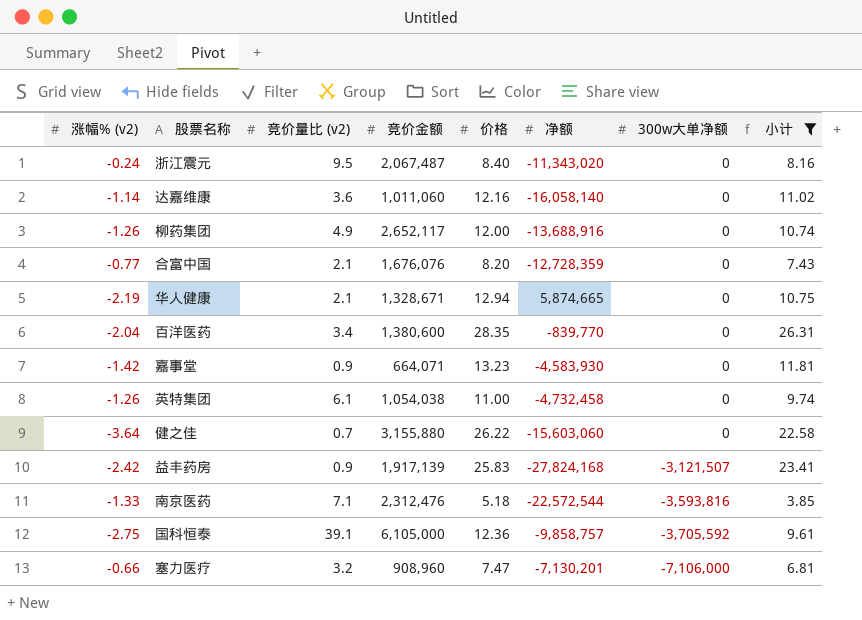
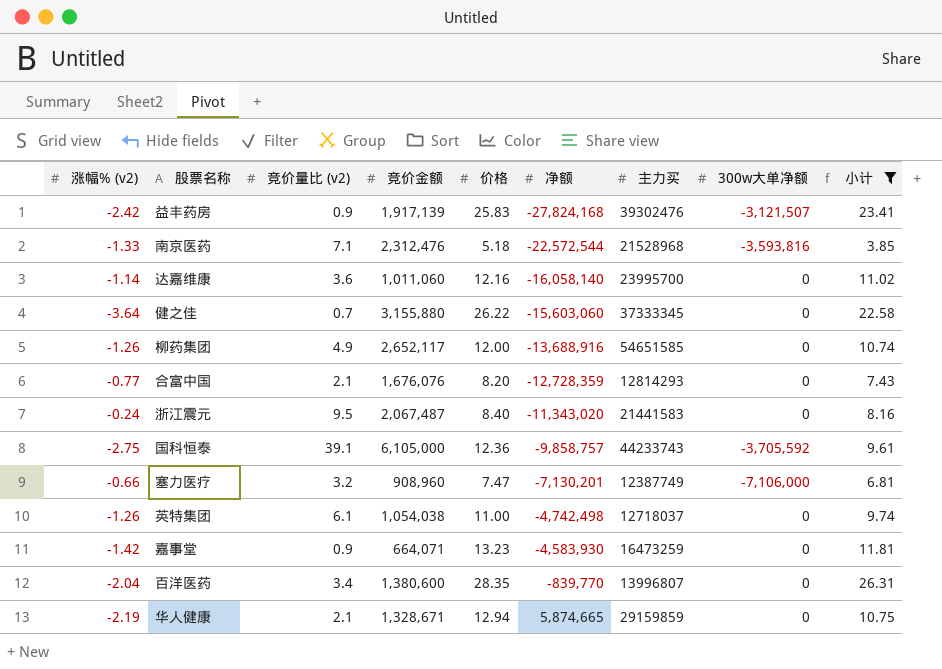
row order: 300w大单净额 descending -> 净额 ascending
column 主力买 | position: none -> 7
英特集团 | 净额: -4,732,458 -> -4,742,498

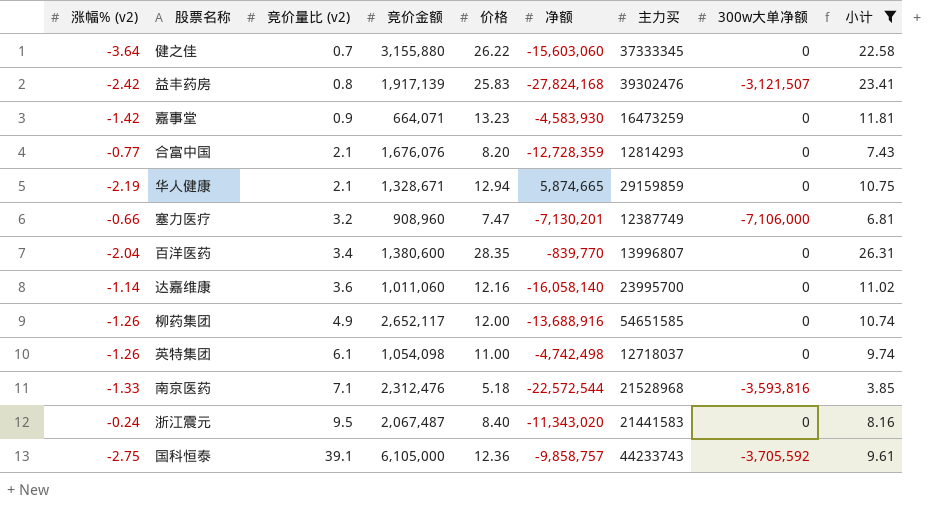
row order: 净额 ascending -> 竞价量比 (v2) ascending
益丰药房 | 竞价量比 (v2): 0.9 -> 0.8
英特集团 | 竞价金额: 1,054,038 -> 1,054,098

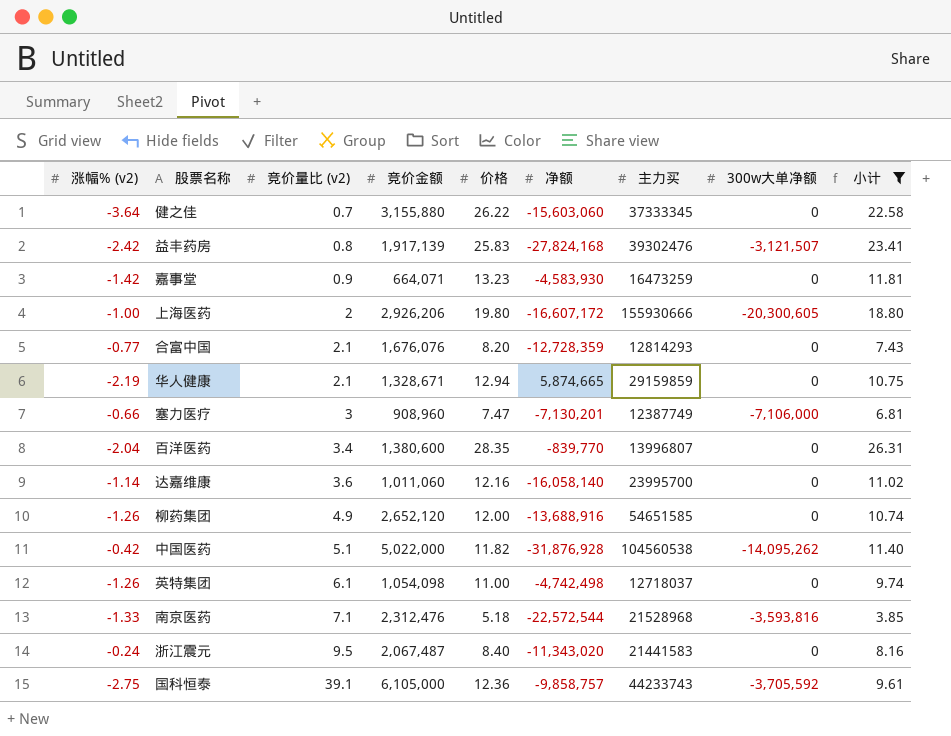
row 上海医药: none -> -1.00 | 2 | 2,926,206 | 19.80 | -16,607,172 | 155930666 | -20,300,605 | 18.80
塞力医疗 | 竞价量比 (v2): 3.2 -> 3
柳药集团 | 竞价金额: 2,652,117 -> 2,652,120
row 中国医药: none -> -0.42 | 5.1 | 5,022,000 | 11.82 | -31,876,928 | 104560538 | -14,095,262 | 11.40

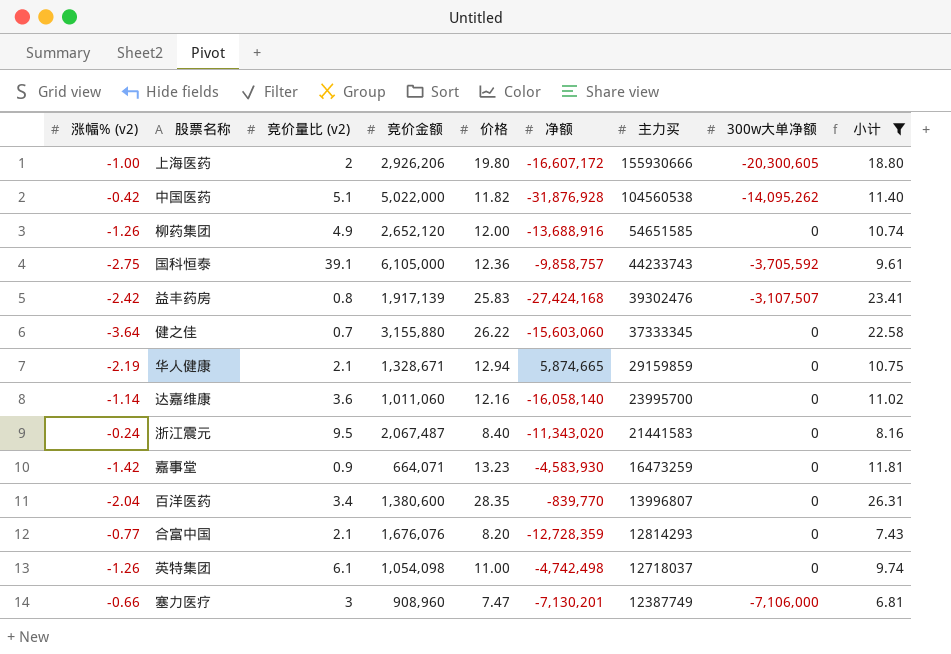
row order: 竞价量比 (v2) ascending -> 主力买 descending
row 南京医药: -1.33 | 7.1 | 2,312,476 | 5.18 | -22,572,544 | 21528968 | -3,593,816 | 3.85 -> none
益丰药房 | 净额: -27,824,168 -> -27,424,168
益丰药房 | 300w大单净额: -3,121,507 -> -3,107,507

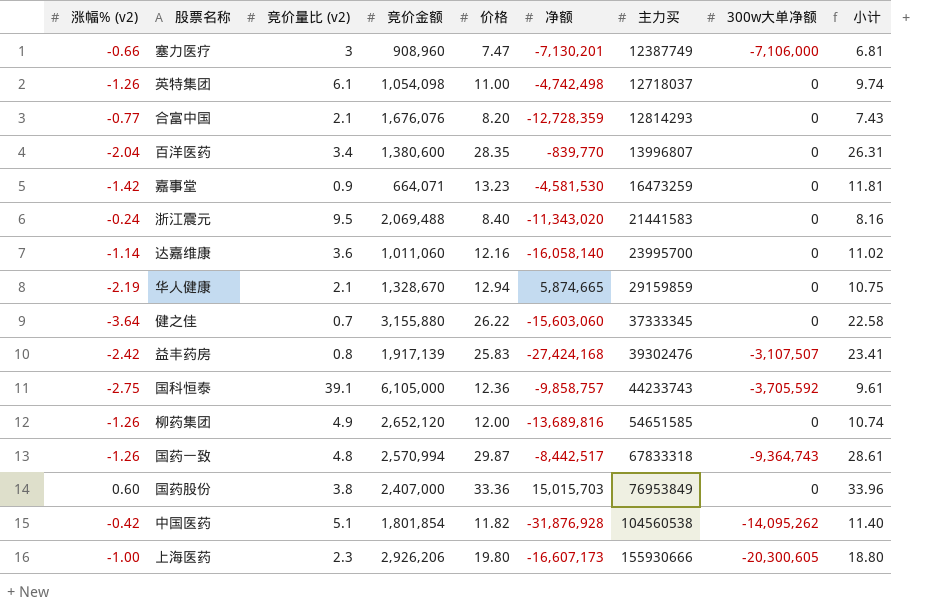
filter: 小计 <= 26.31 -> none
row order: 主力买 descending -> 主力买 ascending
嘉事堂 | 净额: -4,583,930 -> -4,581,530
浙江震元 | 竞价金额: 2,067,487 -> 2,069,488
华人健康 | 竞价金额: 1,328,671 -> 1,328,670
柳药集团 | 净额: -13,688,916 -> -13,689,816
中国医药 | 竞价金额: 5,022,000 -> 1,801,854
上海医药 | 竞价量比 (v2): 2 -> 2.3
上海医药 | 净额: -16,607,172 -> -16,607,173

